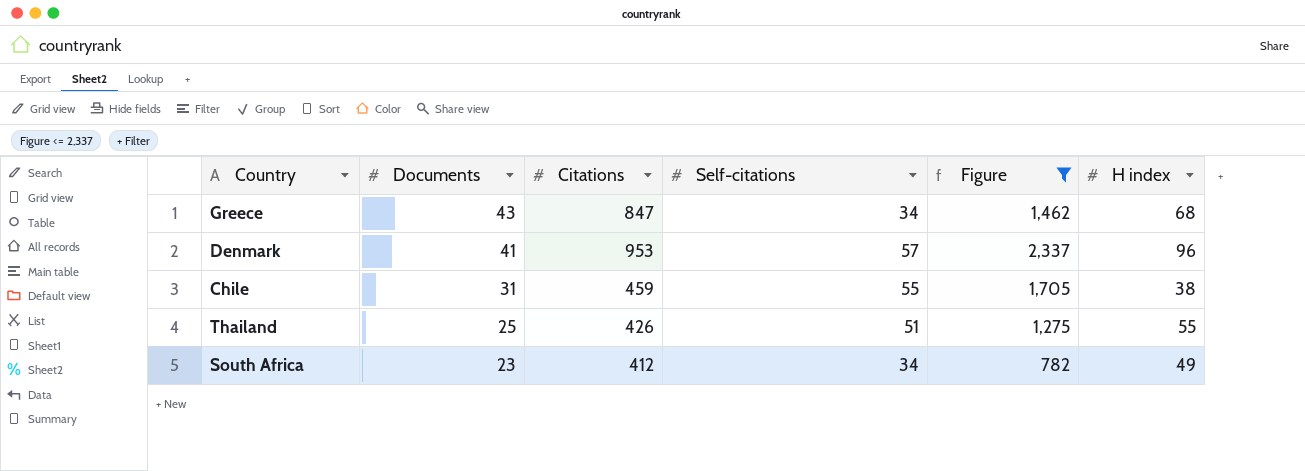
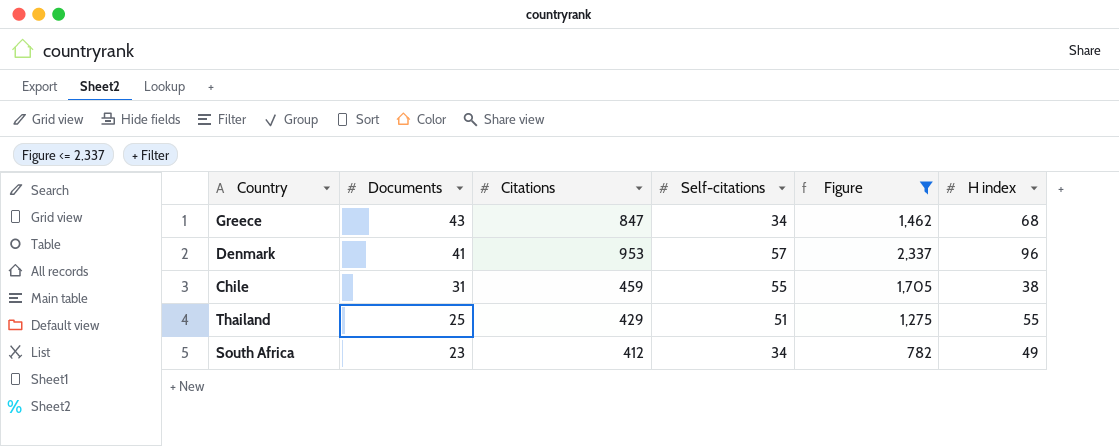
Thailand | Citations: 426 -> 429

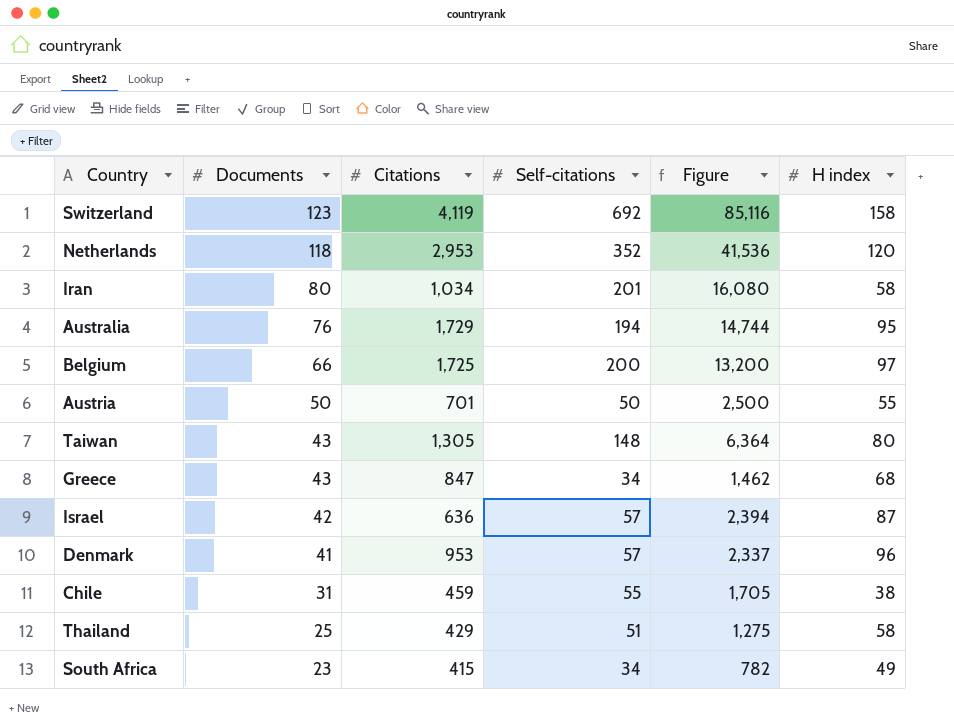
filter: Figure <= 2,337 -> none
Thailand | H index: 55 -> 58
South Africa | Citations: 412 -> 415

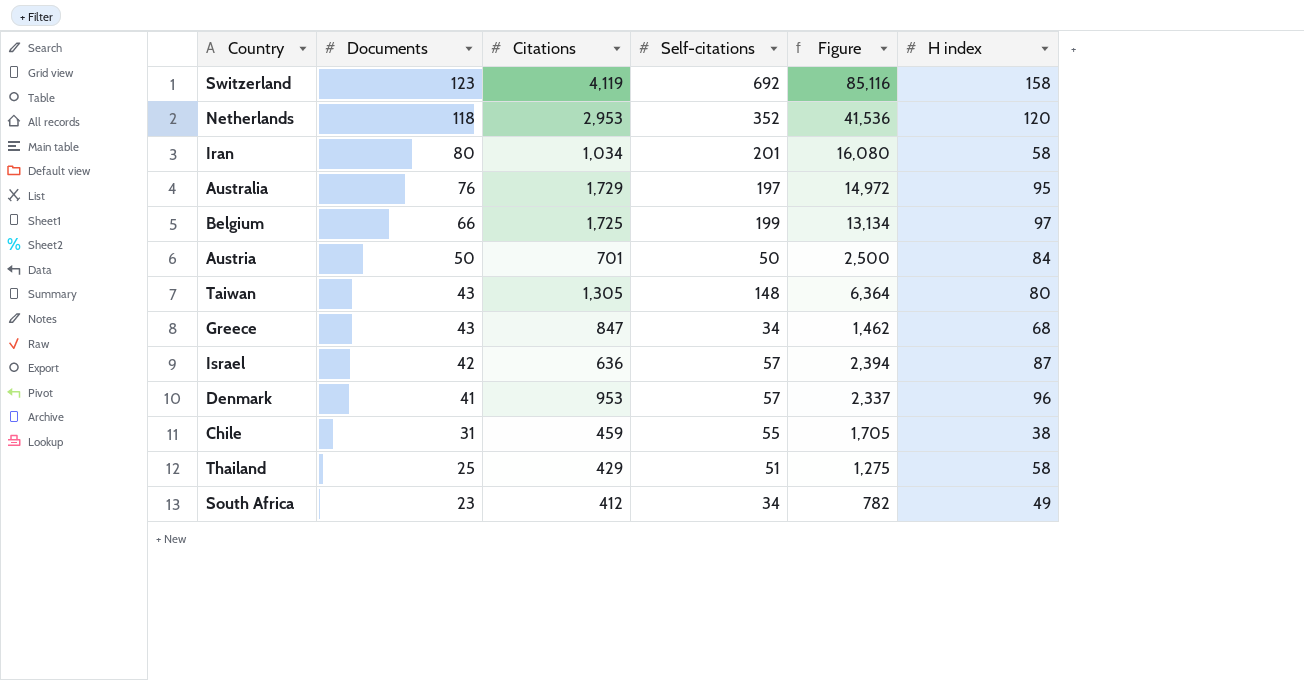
Australia | Self-citations: 194 -> 197
Australia | Figure: 14,744 -> 14,972
Belgium | Self-citations: 200 -> 199
Belgium | Figure: 13,200 -> 13,134
Austria | H index: 55 -> 84
South Africa | Citations: 415 -> 412

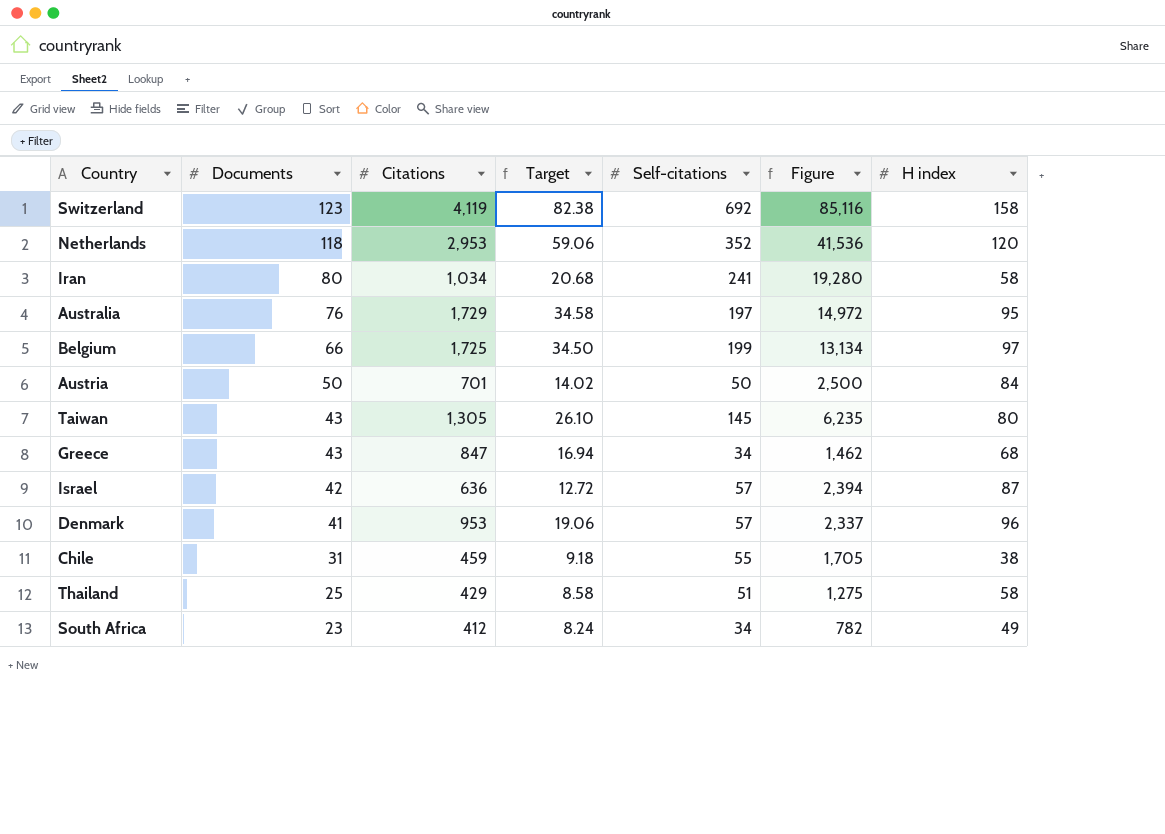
column Target | formula: none -> [Citations] * 0.02
Iran | Self-citations: 201 -> 241
Iran | Figure: 16,080 -> 19,280
Taiwan | Self-citations: 148 -> 145
Taiwan | Figure: 6,364 -> 6,235

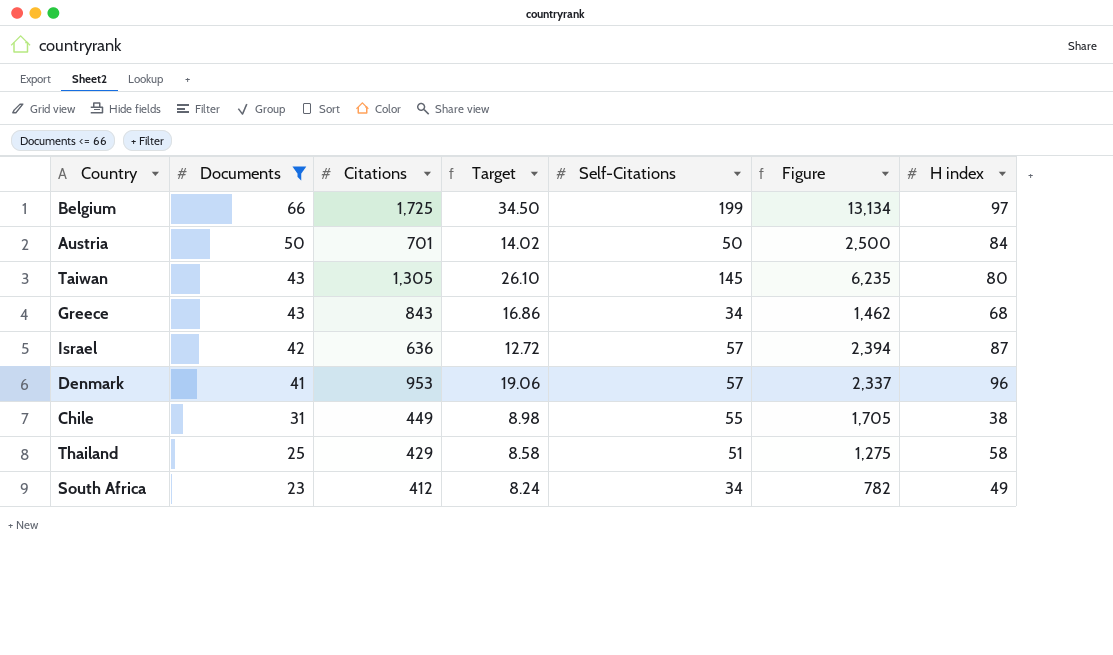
filter: none -> Documents <= 66
column name: Self-citations -> Self-Citations
Greece | Citations: 847 -> 843
Greece | Target: 16.94 -> 16.86
Chile | Citations: 459 -> 449
Chile | Target: 9.18 -> 8.98

